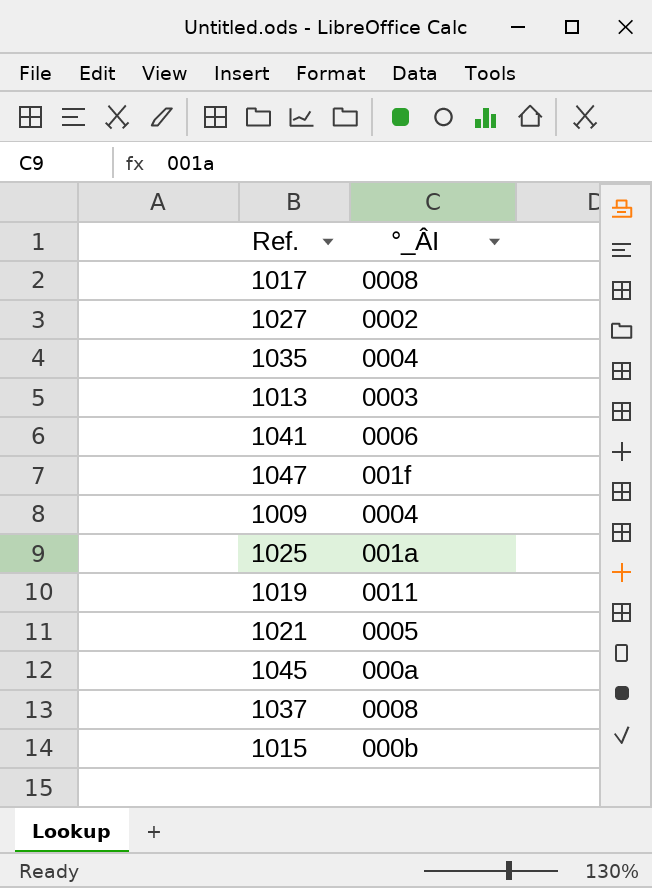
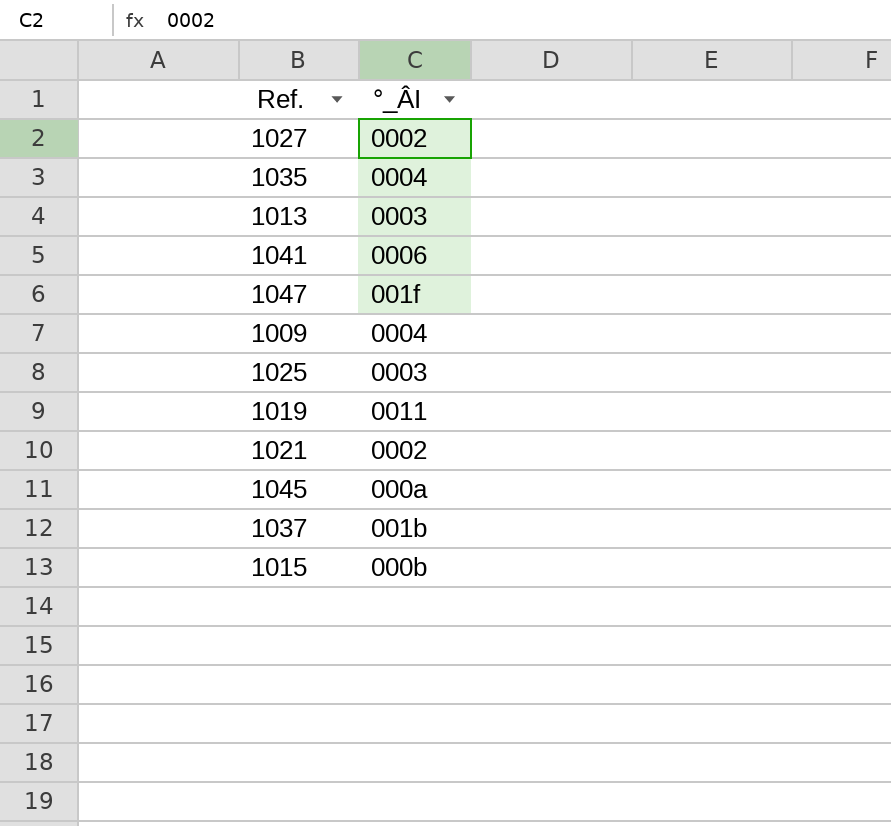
row 1017: 0008 -> none
1025 | °_ÂI: 001a -> 0003
1021 | °_ÂI: 0005 -> 0002
1037 | °_ÂI: 0008 -> 001b

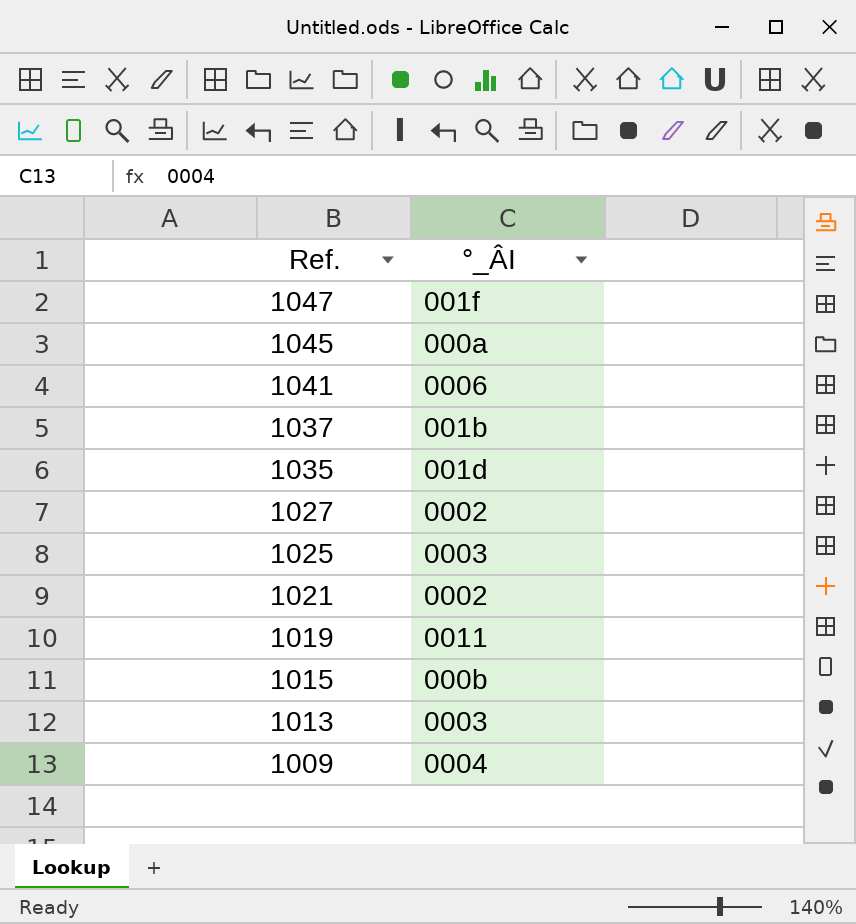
row order: none -> Ref. descending
1035 | °_ÂI: 0004 -> 001d

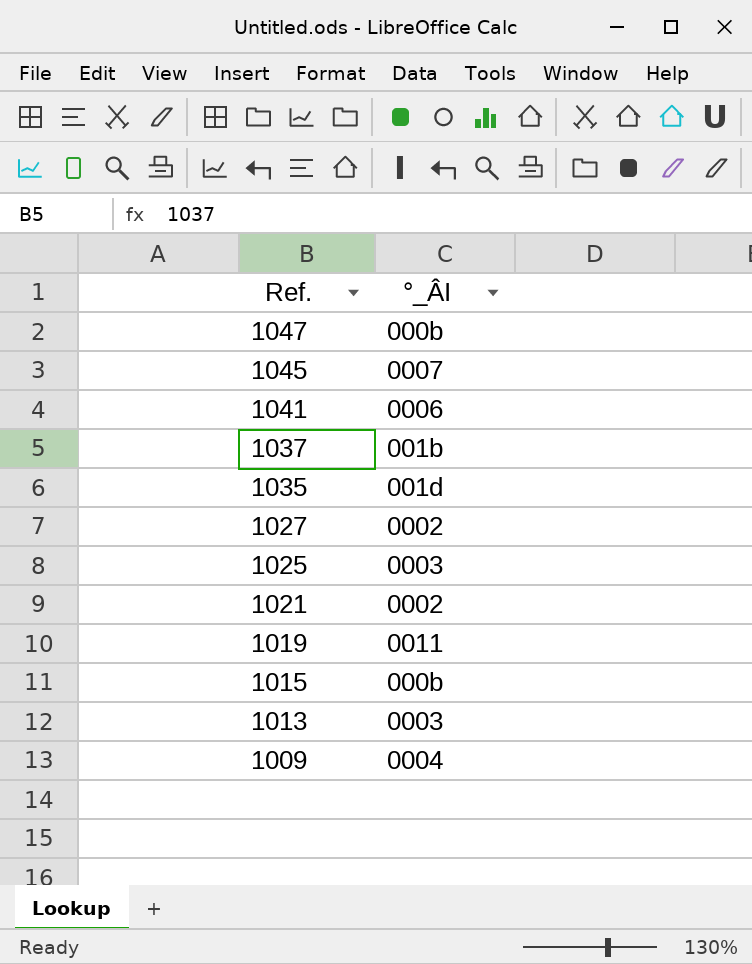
1047 | °_ÂI: 001f -> 000b
1045 | °_ÂI: 000a -> 0007

